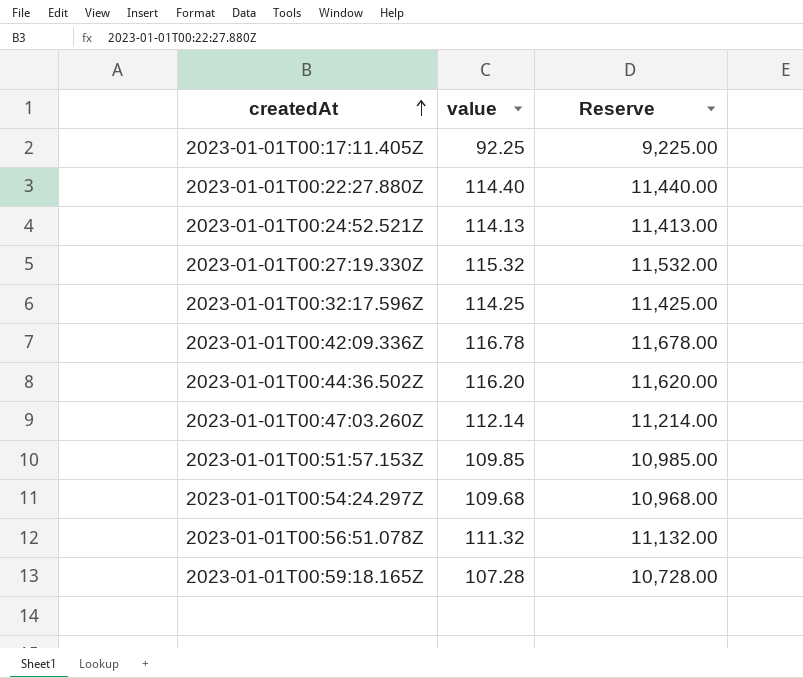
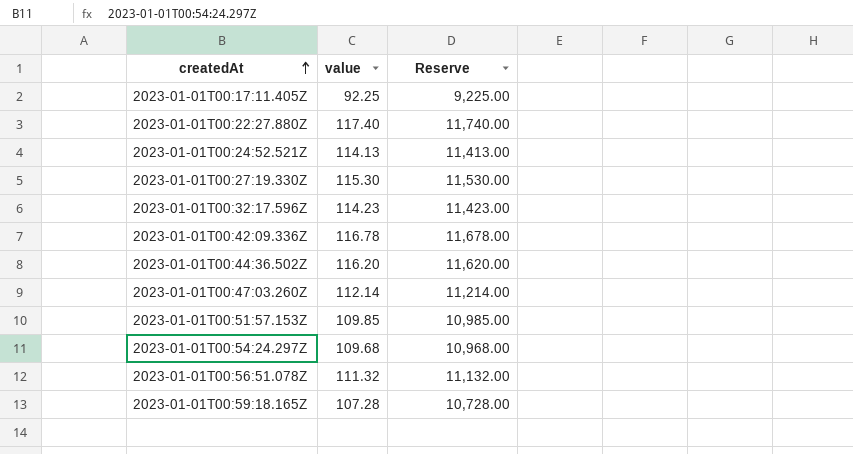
2023-01-01T00:22:27.880Z | value: 114.40 -> 117.40
2023-01-01T00:22:27.880Z | Reserve: 11,440.00 -> 11,740.00
2023-01-01T00:27:19.330Z | value: 115.32 -> 115.30
2023-01-01T00:27:19.330Z | Reserve: 11,532.00 -> 11,530.00
2023-01-01T00:32:17.596Z | value: 114.25 -> 114.23
2023-01-01T00:32:17.596Z | Reserve: 11,425.00 -> 11,423.00

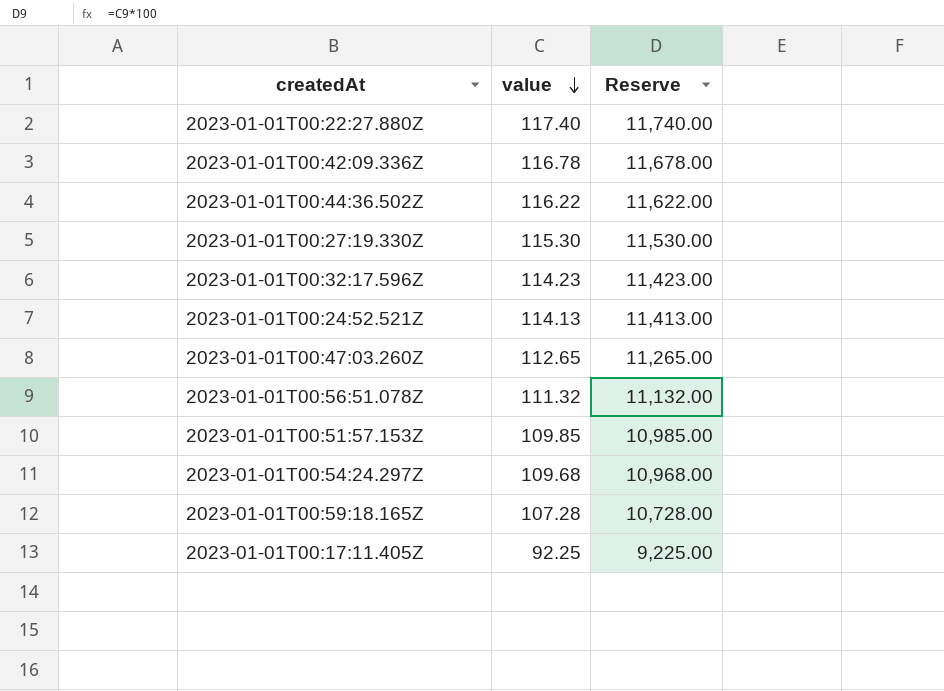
row order: createdAt ascending -> value descending
2023-01-01T00:44:36.502Z | value: 116.20 -> 116.22
2023-01-01T00:44:36.502Z | Reserve: 11,620.00 -> 11,622.00
2023-01-01T00:47:03.260Z | value: 112.14 -> 112.65
2023-01-01T00:47:03.260Z | Reserve: 11,214.00 -> 11,265.00

